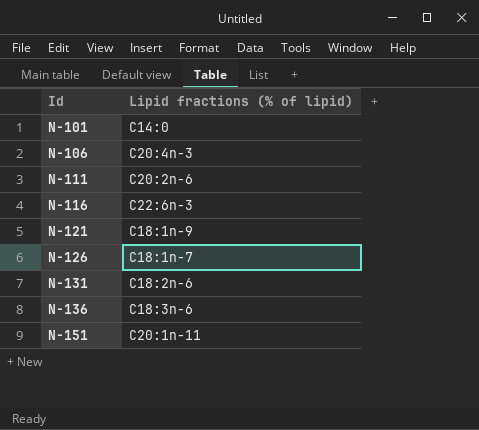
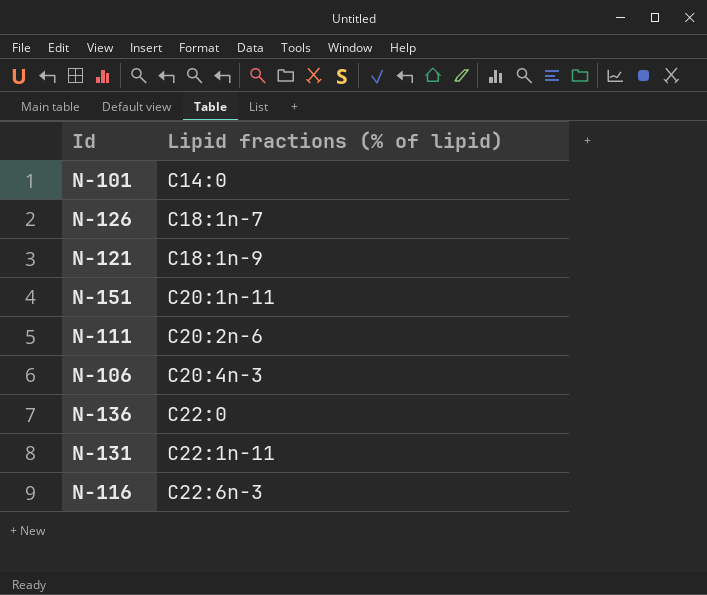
row order: Id ascending -> Lipid fractions (% of lipid) ascending
N-136 | Lipid fractions (% of lipid): C18:3n-6 -> C22:0
N-131 | Lipid fractions (% of lipid): C18:2n-6 -> C22:1n-11

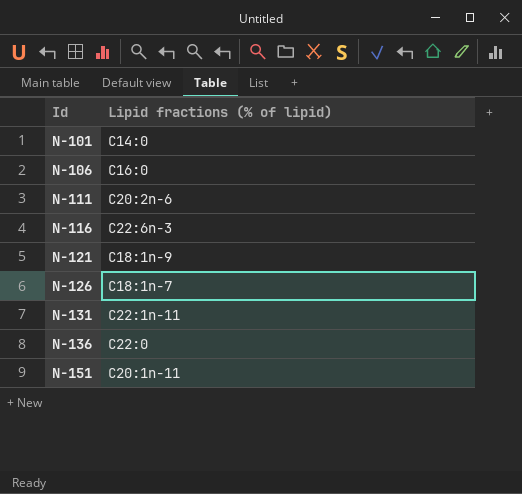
row order: Lipid fractions (% of lipid) ascending -> Id ascending
N-106 | Lipid fractions (% of lipid): C20:4n-3 -> C16:0

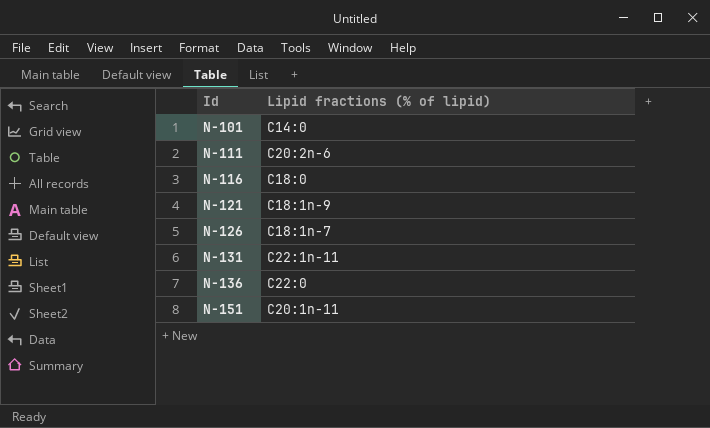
row N-106: C16:0 -> none
N-116 | Lipid fractions (% of lipid): C22:6n-3 -> C18:0

